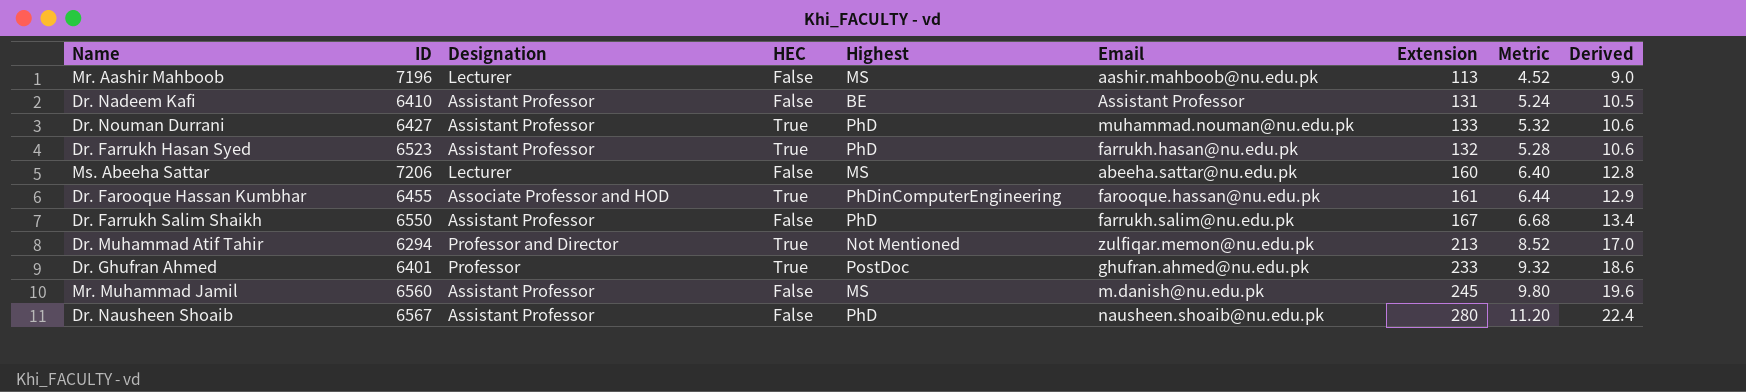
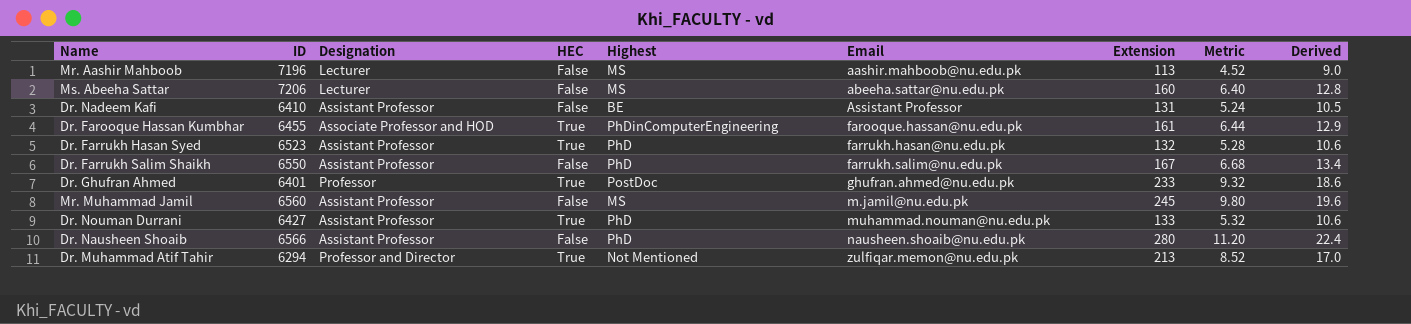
row order: Derived ascending -> Email ascending
Mr. Muhammad Jamil | Email: m.danish@nu.edu.pk -> m.jamil@nu.edu.pk
Dr. Nausheen Shoaib | ID: 6567 -> 6566

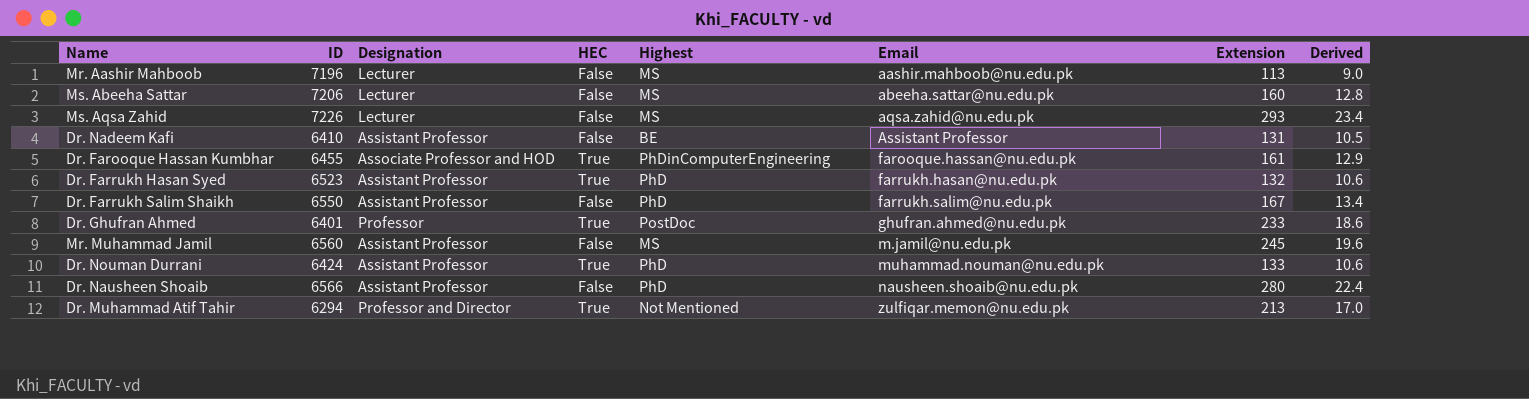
column Metric | formula: [Extension] * 0.04 -> none
row Ms. Aqsa Zahid: none -> 7226 | Lecturer | False | MS | aqsa.zahid@nu.edu.pk | 293 | 23.4
Dr. Nouman Durrani | ID: 6427 -> 6424

